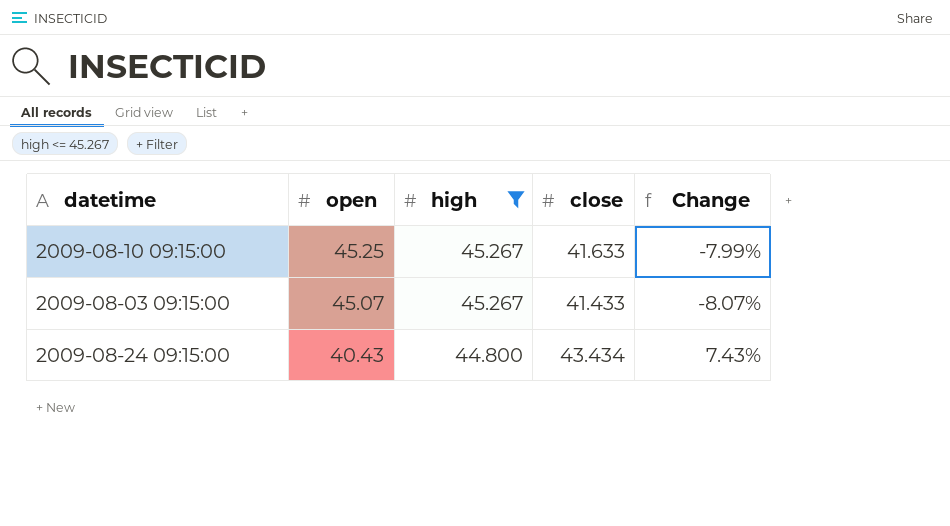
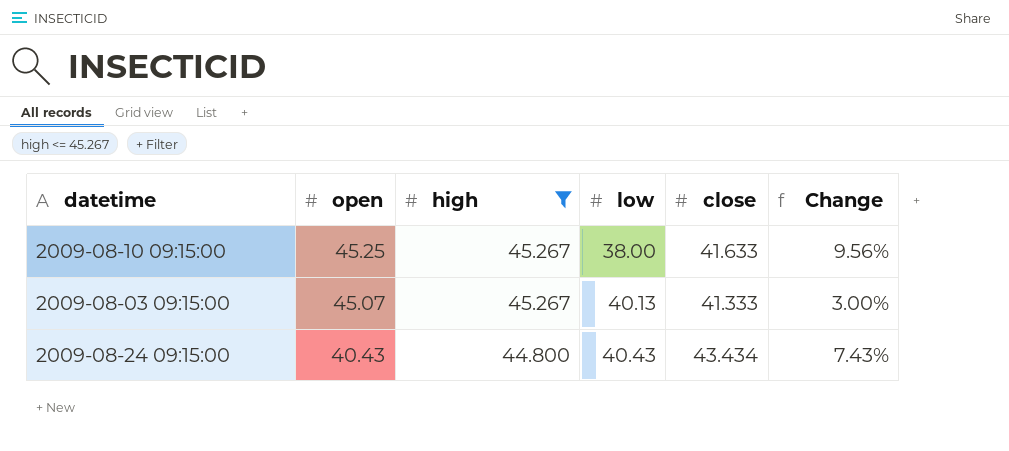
column low | position: none -> 4
column Change | formula: ([close] - [open]) / [open] -> ([close] - [low]) / [low]
2009-08-03 09:15:00 | close: 41.433 -> 41.333

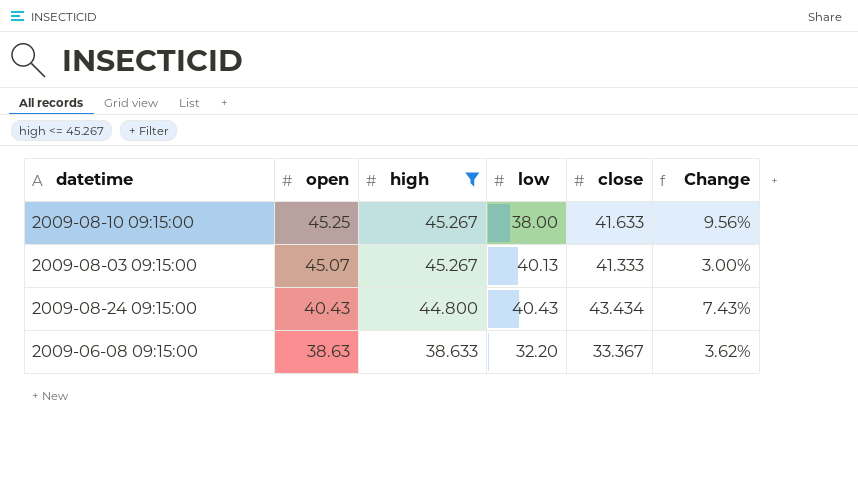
row 2009-06-08 09:15:00: none -> 38.63 | 38.633 | 32.20 | 33.367 | 3.62%

